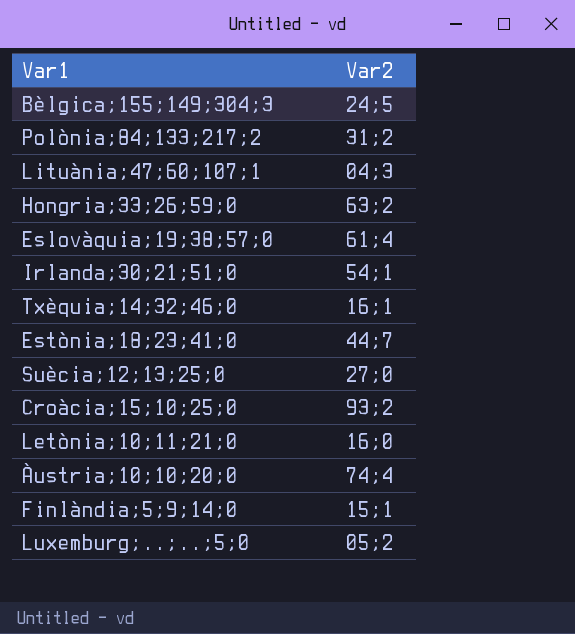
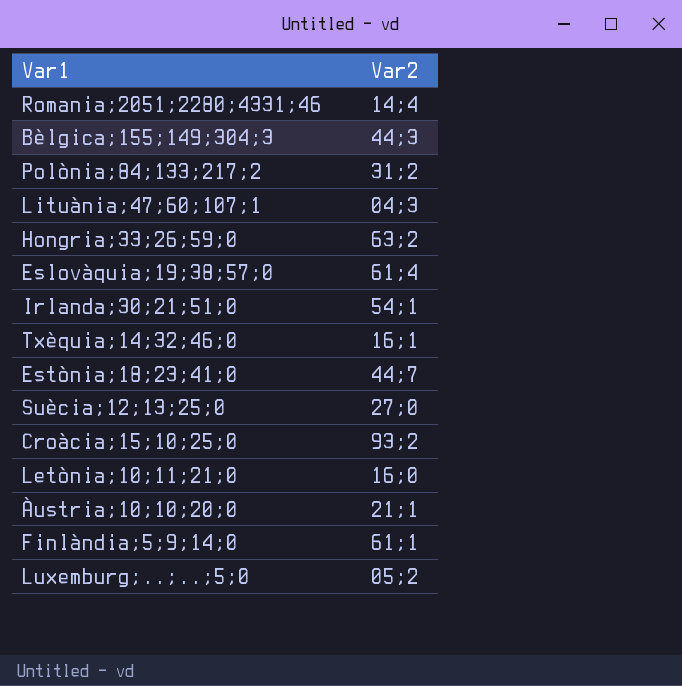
row Romania;2051;2280;4331;46: none -> 14;4
Bèlgica;155;149;304;3 | Var2: 24;5 -> 44;3
Àustria;10;10;20;0 | Var2: 74;4 -> 21;1
Finlàndia;5;9;14;0 | Var2: 15;1 -> 61;1

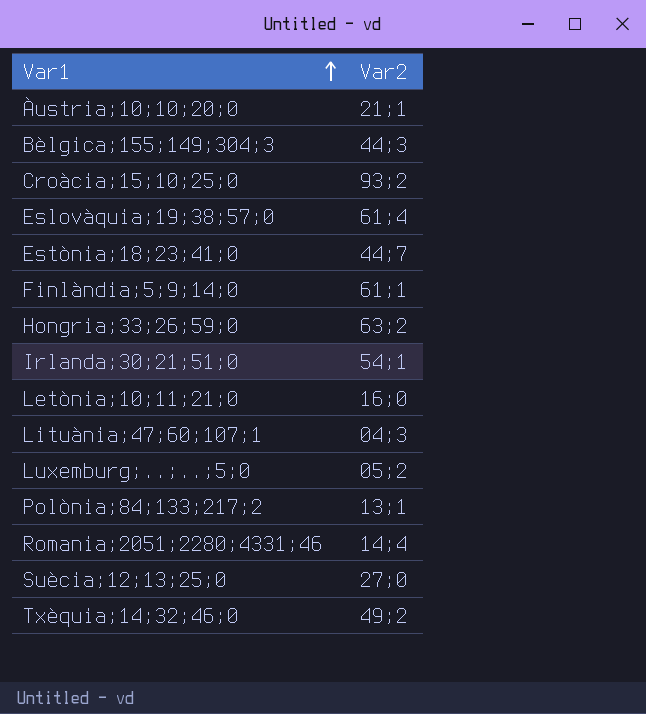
row order: none -> Var1 ascending
Polònia;84;133;217;2 | Var2: 31;2 -> 13;1
Txèquia;14;32;46;0 | Var2: 16;1 -> 49;2

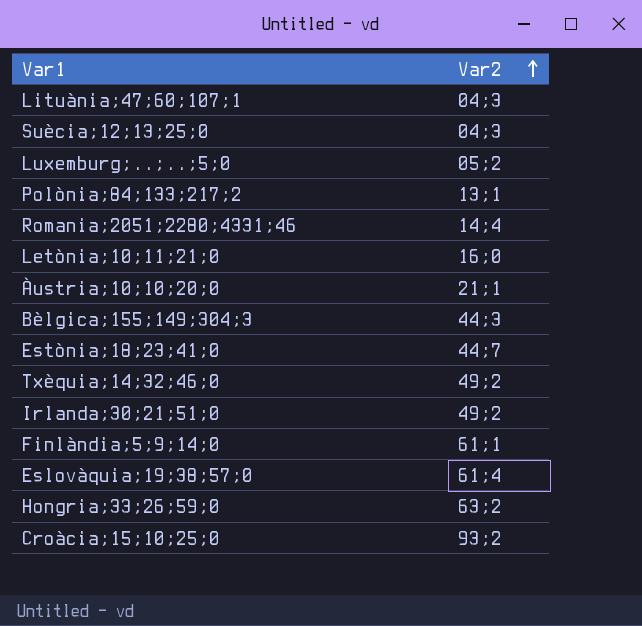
row order: Var1 ascending -> Var2 ascending
Suècia;12;13;25;0 | Var2: 27;0 -> 04;3
Irlanda;30;21;51;0 | Var2: 54;1 -> 49;2

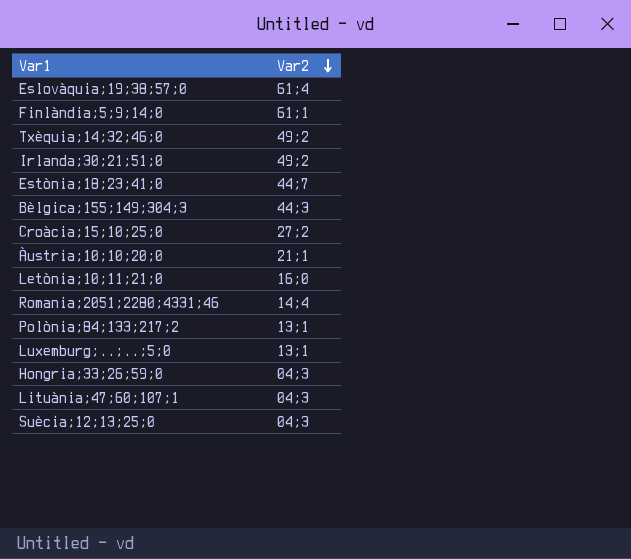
row order: Var2 ascending -> Var2 descending
Croàcia;15;10;25;0 | Var2: 93;2 -> 27;2
Luxemburg;..;..;5;0 | Var2: 05;2 -> 13;1
Hongria;33;26;59;0 | Var2: 63;2 -> 04;3

